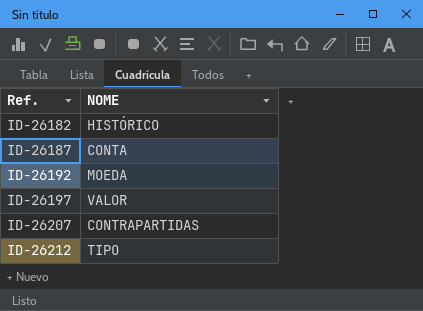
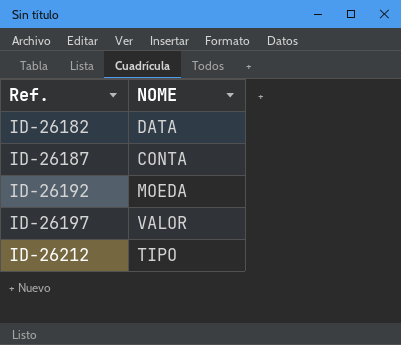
row ID-26207: CONTRAPARTIDAS -> none
ID-26182 | NOME: HISTÓRICO -> DATA

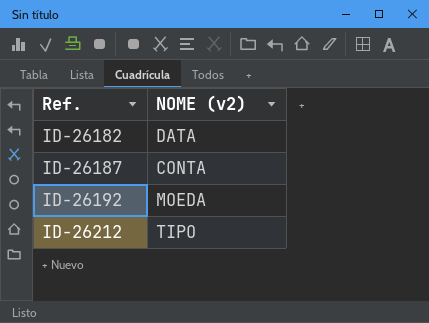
column name: NOME -> NOME (v2)
row ID-26197: VALOR -> none

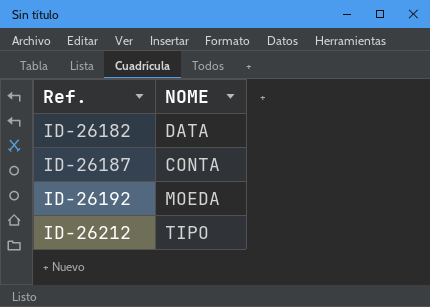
column name: NOME (v2) -> NOME

